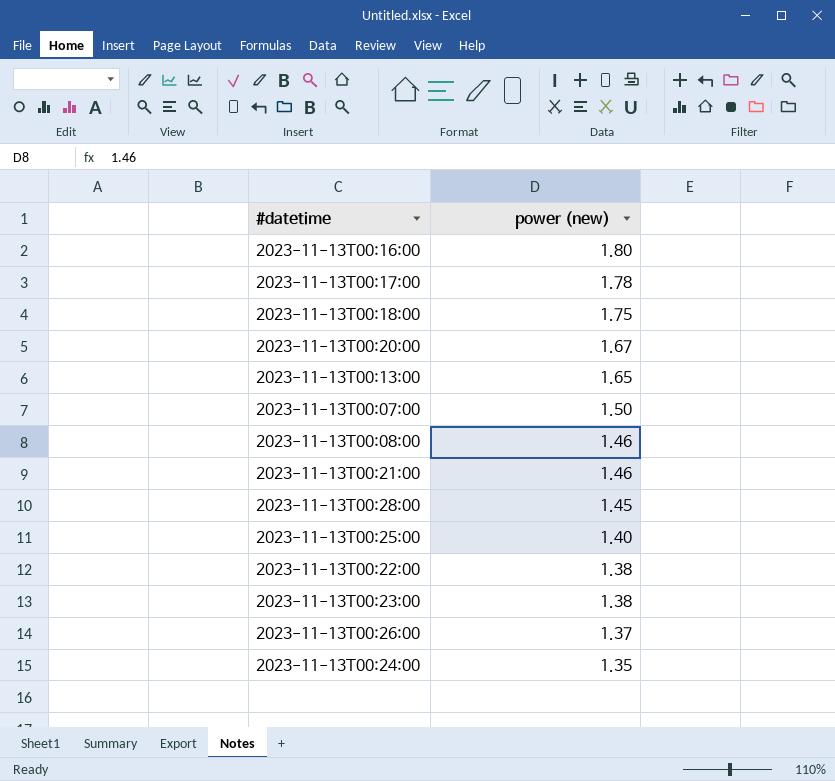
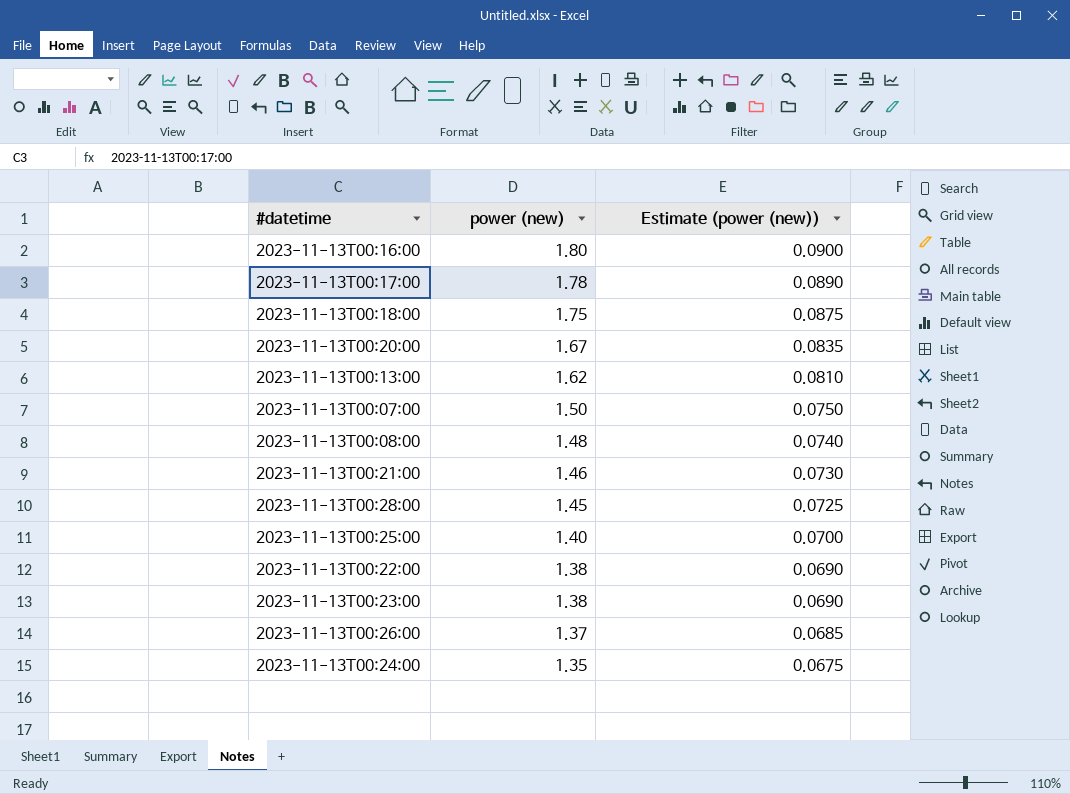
column Estimate (power (new)) | formula: none -> [power (new)] * 0.05
2023-11-13T00:13:00 | power (new): 1.65 -> 1.62
2023-11-13T00:08:00 | power (new): 1.46 -> 1.48

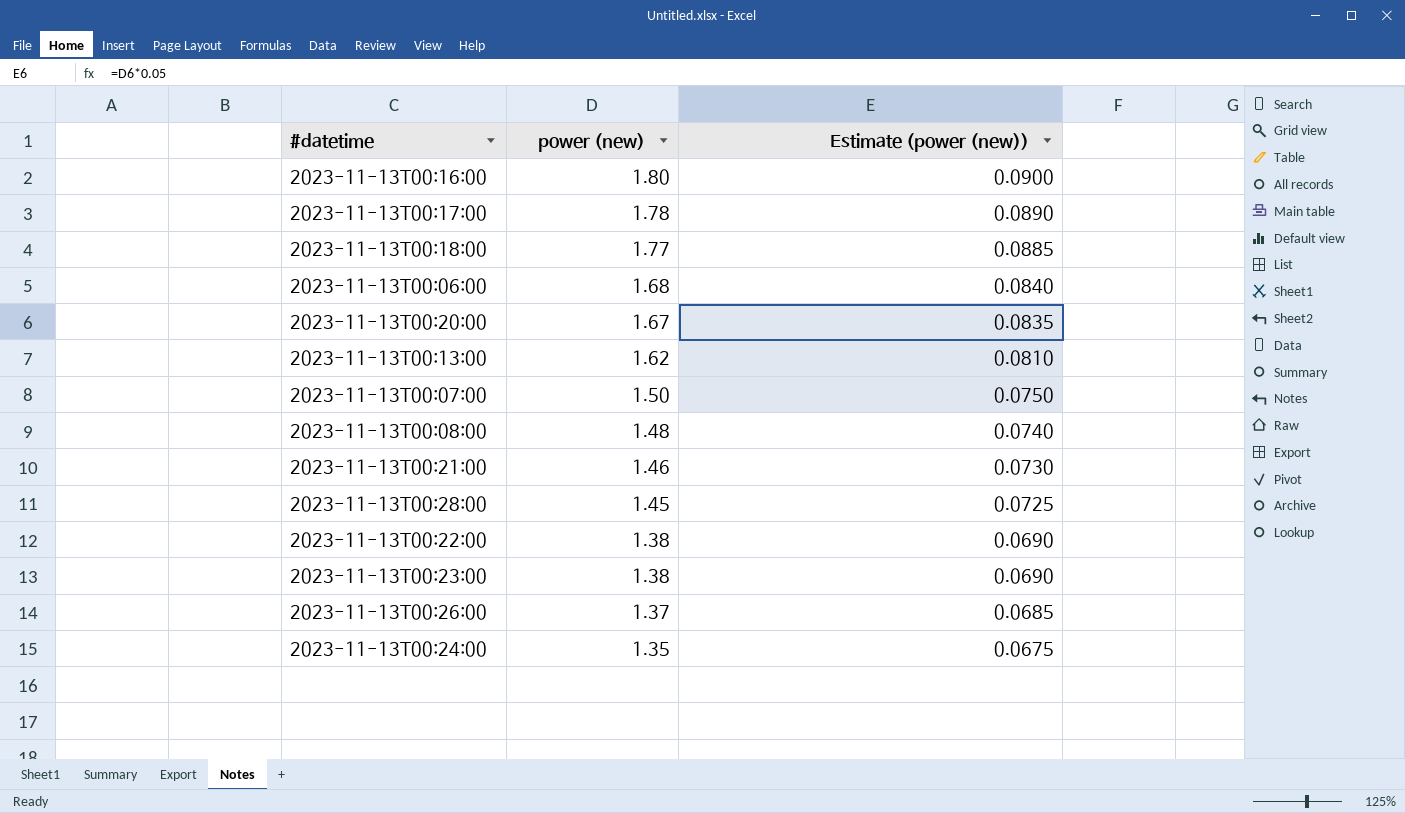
row 2023-11-13T00:25:00: 1.40 | 0.0700 -> none
2023-11-13T00:18:00 | power (new): 1.75 -> 1.77
2023-11-13T00:18:00 | Estimate (power (new)): 0.0875 -> 0.0885
row 2023-11-13T00:06:00: none -> 1.68 | 0.0840

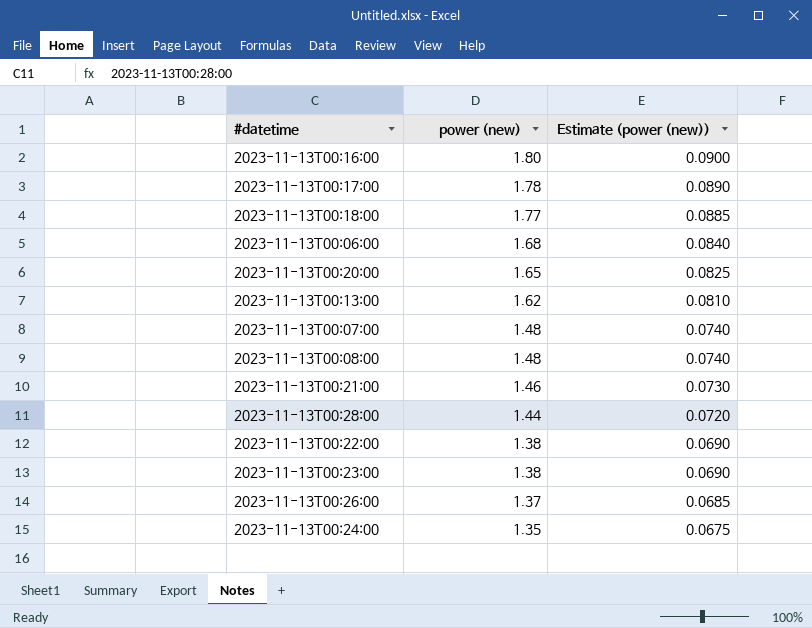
2023-11-13T00:20:00 | power (new): 1.67 -> 1.65
2023-11-13T00:20:00 | Estimate (power (new)): 0.0835 -> 0.0825
2023-11-13T00:07:00 | power (new): 1.50 -> 1.48
2023-11-13T00:07:00 | Estimate (power (new)): 0.0750 -> 0.0740
2023-11-13T00:28:00 | power (new): 1.45 -> 1.44
2023-11-13T00:28:00 | Estimate (power (new)): 0.0725 -> 0.0720

